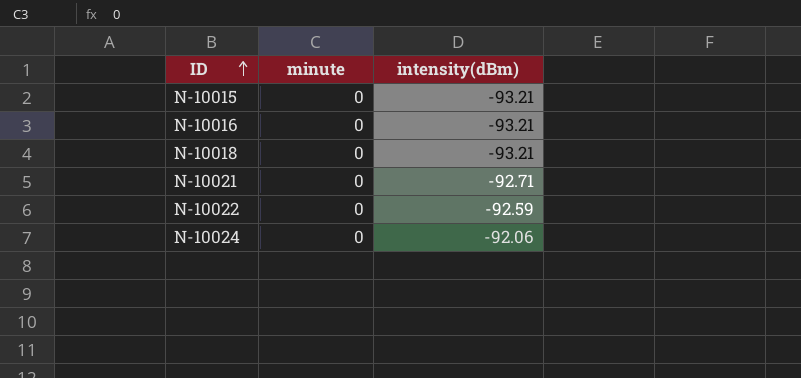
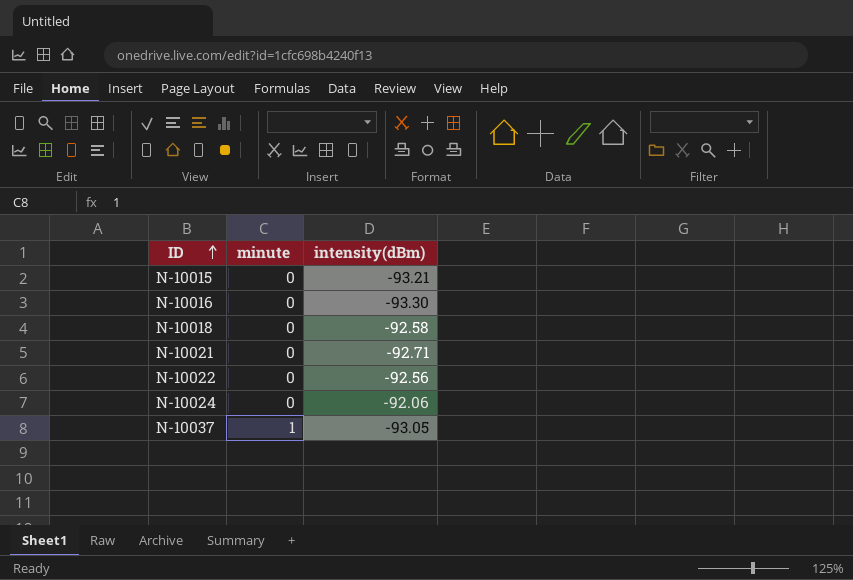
N-10016 | intensity(dBm): -93.21 -> -93.30
N-10018 | intensity(dBm): -93.21 -> -92.58
N-10022 | intensity(dBm): -92.59 -> -92.56
row N-10037: none -> 1 | -93.05

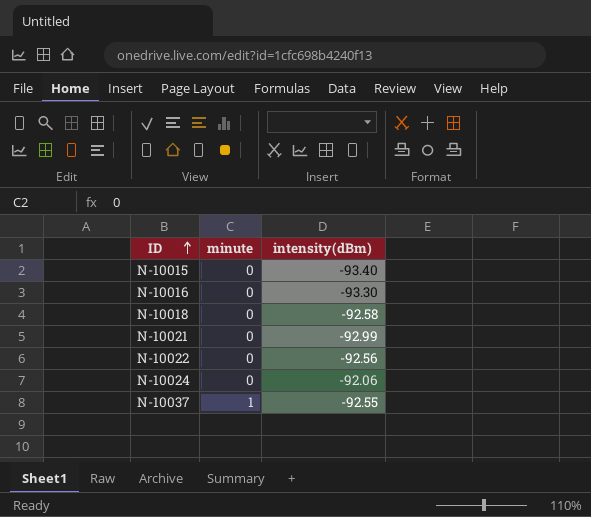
N-10015 | intensity(dBm): -93.21 -> -93.40
N-10021 | intensity(dBm): -92.71 -> -92.99
N-10037 | intensity(dBm): -93.05 -> -92.55

